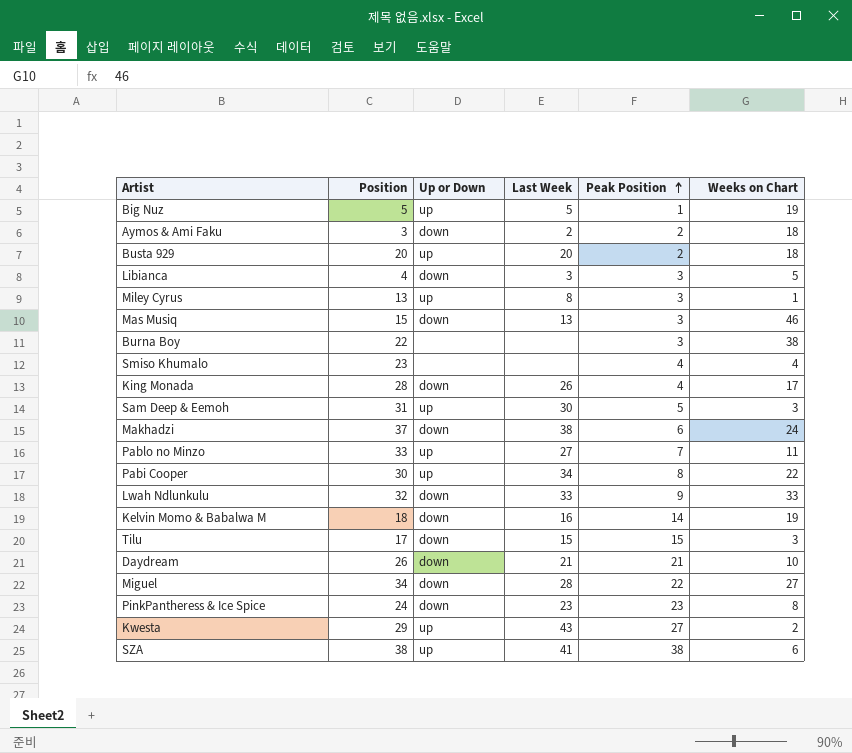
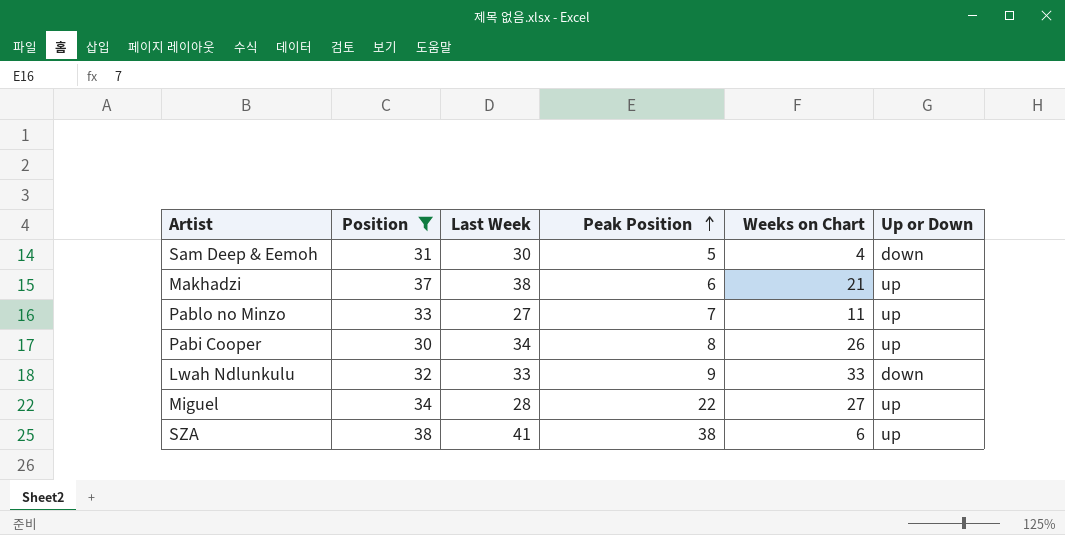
filter: none -> Position >= 30
column Up or Down | position: 3 -> 6
Sam Deep & Eemoh | Weeks on Chart: 3 -> 4
Sam Deep & Eemoh | Up or Down: up -> down
Makhadzi | Weeks on Chart: 24 -> 21
Makhadzi | Up or Down: down -> up
Pabi Cooper | Weeks on Chart: 22 -> 26
Miguel | Up or Down: down -> up

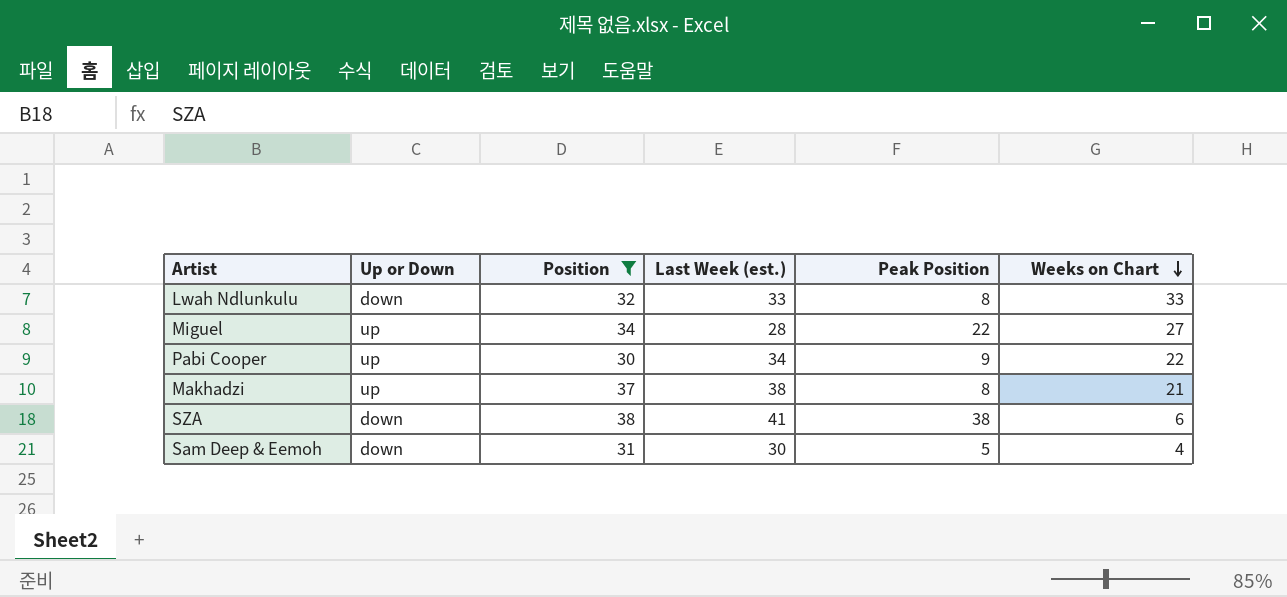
row order: Peak Position ascending -> Weeks on Chart descending
column Up or Down | position: 6 -> 2
column name: Last Week -> Last Week (est.)
row Pablo no Minzo: 33 | 27 | 7 | 11 | up -> none
Lwah Ndlunkulu | Peak Position: 9 -> 8
Pabi Cooper | Peak Position: 8 -> 9
Pabi Cooper | Weeks on Chart: 26 -> 22
Makhadzi | Peak Position: 6 -> 8
SZA | Up or Down: up -> down

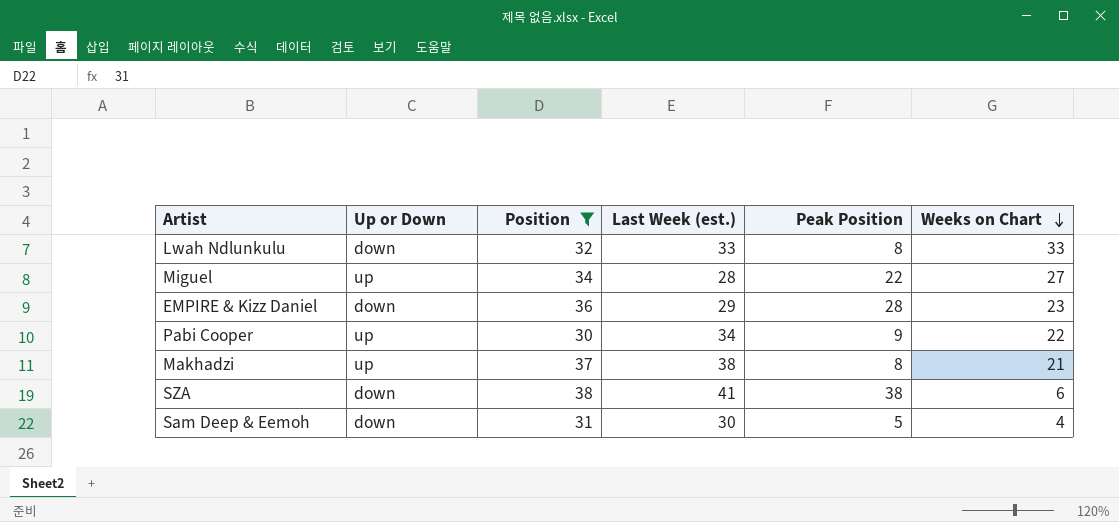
row EMPIRE & Kizz Daniel: none -> down | 36 | 29 | 28 | 23

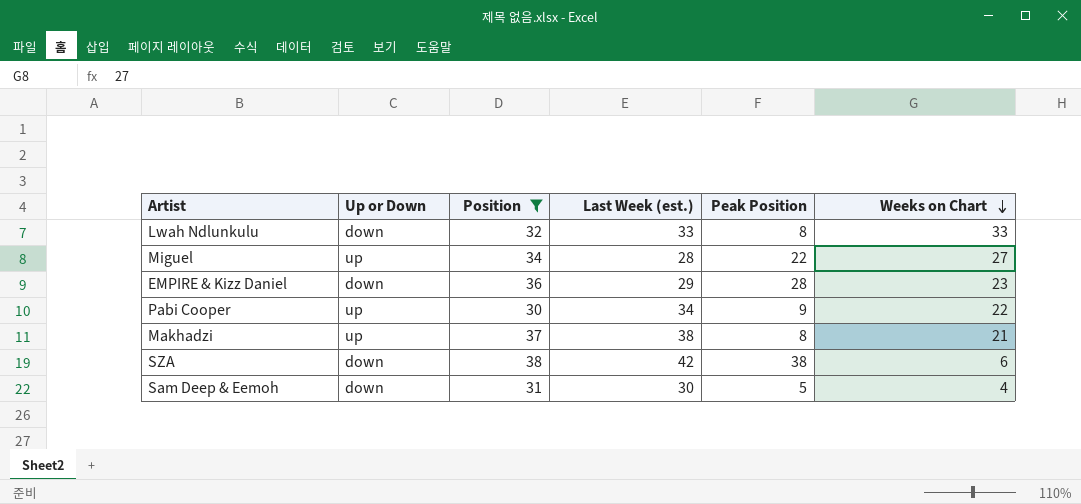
SZA | Last Week (est.): 41 -> 42

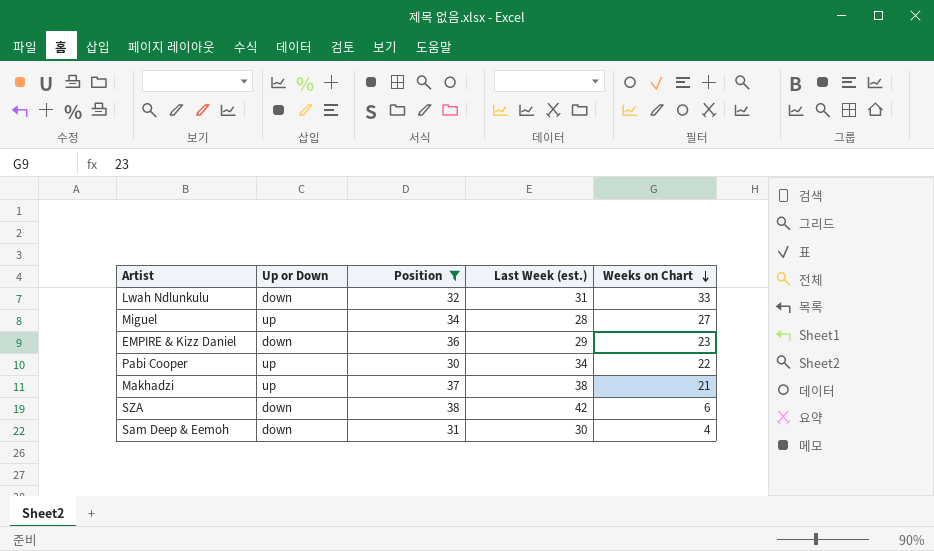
column Peak Position | position: 5 -> none
Lwah Ndlunkulu | Last Week (est.): 33 -> 31

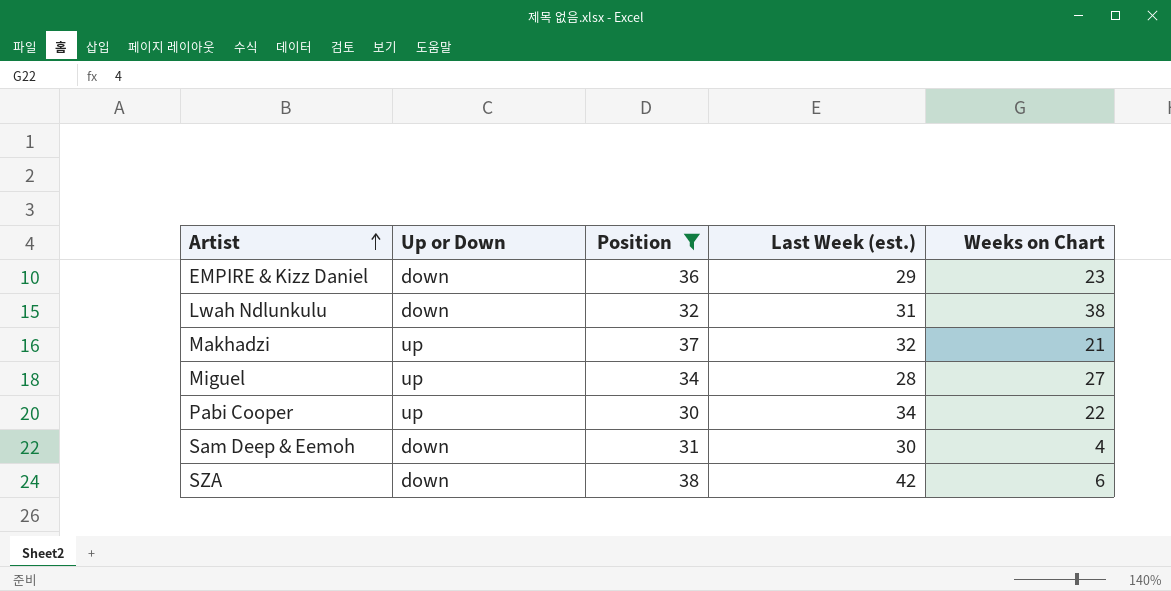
row order: Weeks on Chart descending -> Artist ascending
Lwah Ndlunkulu | Weeks on Chart: 33 -> 38
Makhadzi | Last Week (est.): 38 -> 32

